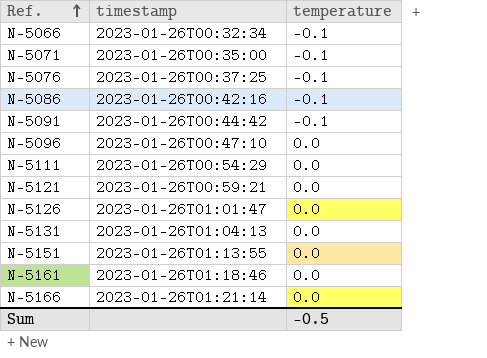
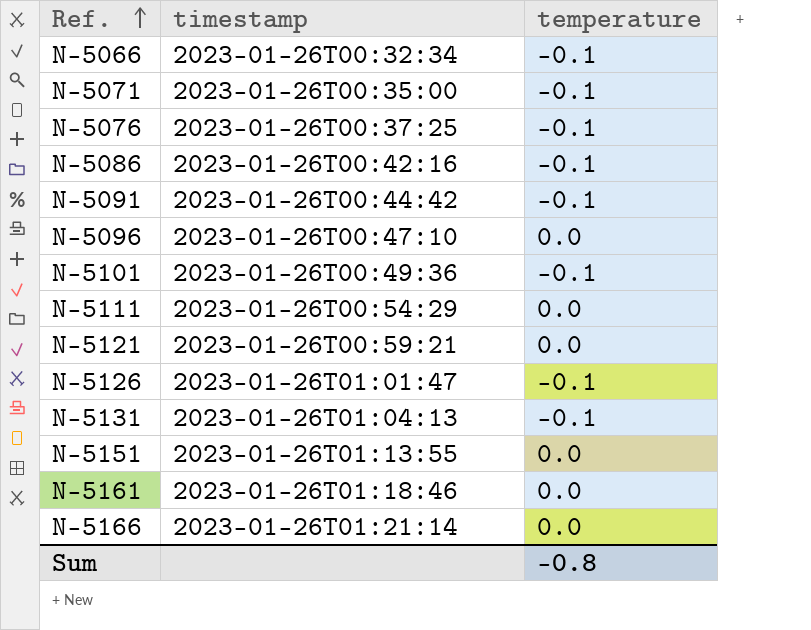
row N-5101: none -> 2023-01-26T00:49:36 | -0.1
N-5126 | temperature: 0.0 -> -0.1
N-5131 | temperature: 0.0 -> -0.1
Sum | temperature: -0.5 -> -0.8

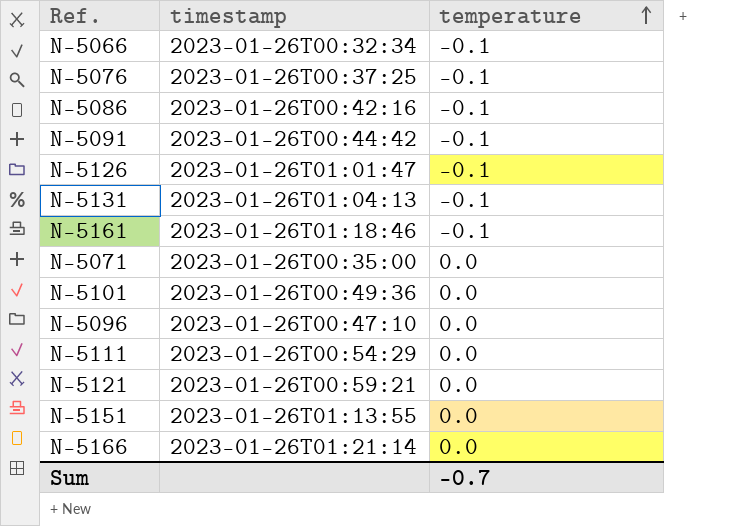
row order: Ref. ascending -> temperature ascending
N-5161 | temperature: 0.0 -> -0.1
N-5071 | temperature: -0.1 -> 0.0
N-5101 | temperature: -0.1 -> 0.0
Sum | temperature: -0.8 -> -0.7

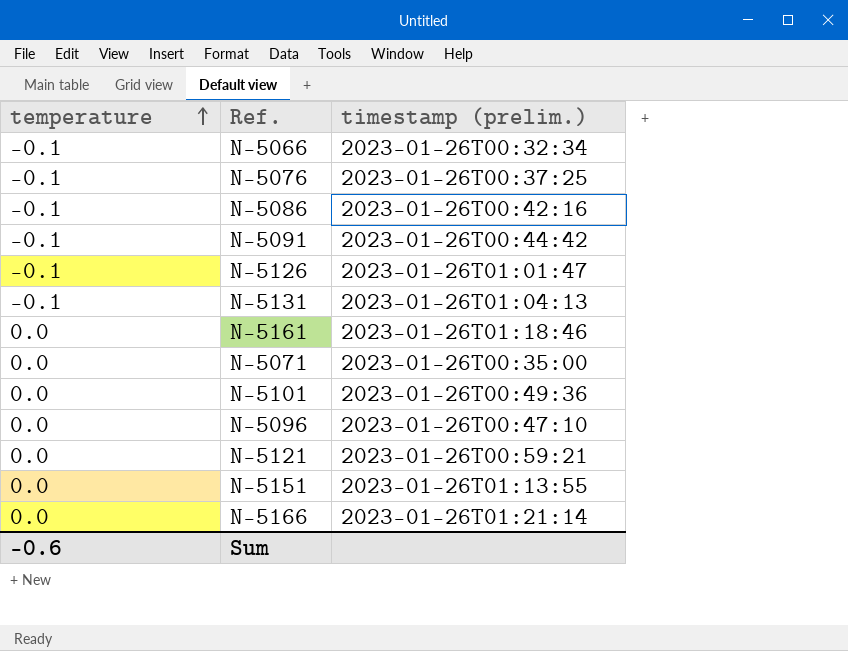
column temperature | position: 3 -> 1
column name: timestamp -> timestamp (prelim.)
row N-5111: 2023-01-26T00:54:29 | 0.0 -> none
N-5161 | temperature: -0.1 -> 0.0
Sum | temperature: -0.7 -> -0.6

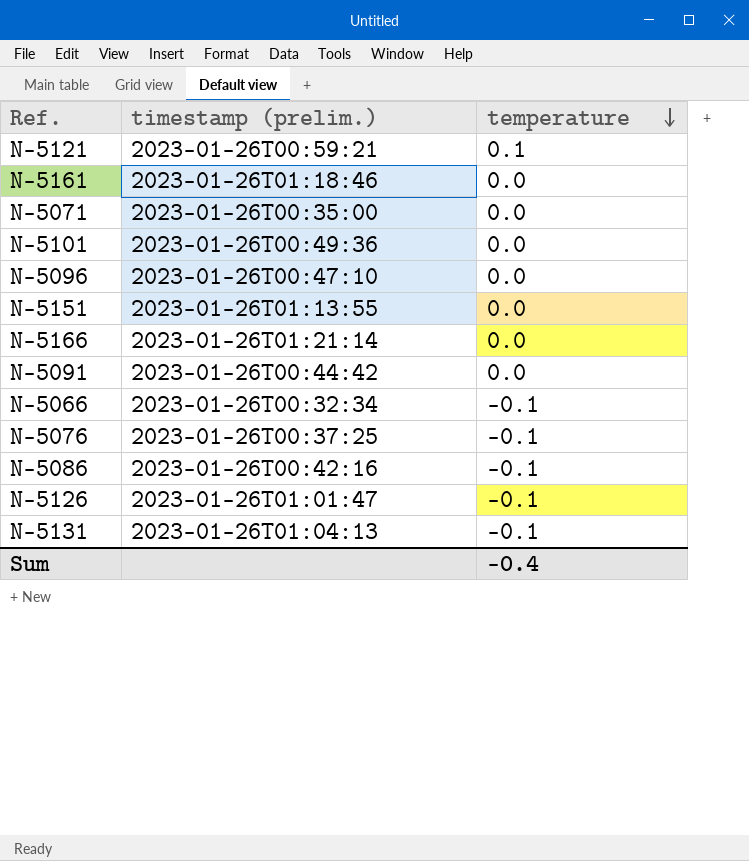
row order: temperature ascending -> temperature descending
column temperature | position: 1 -> 3
N-5121 | temperature: 0.0 -> 0.1
N-5091 | temperature: -0.1 -> 0.0
Sum | temperature: -0.6 -> -0.4

